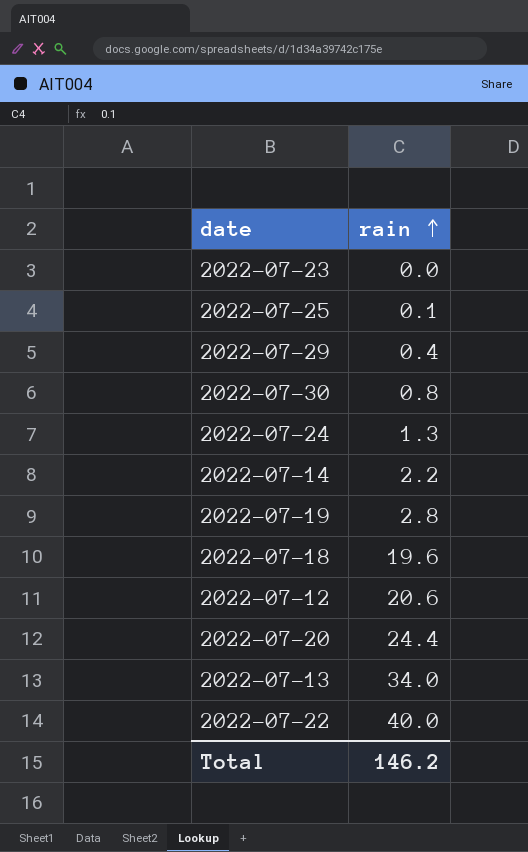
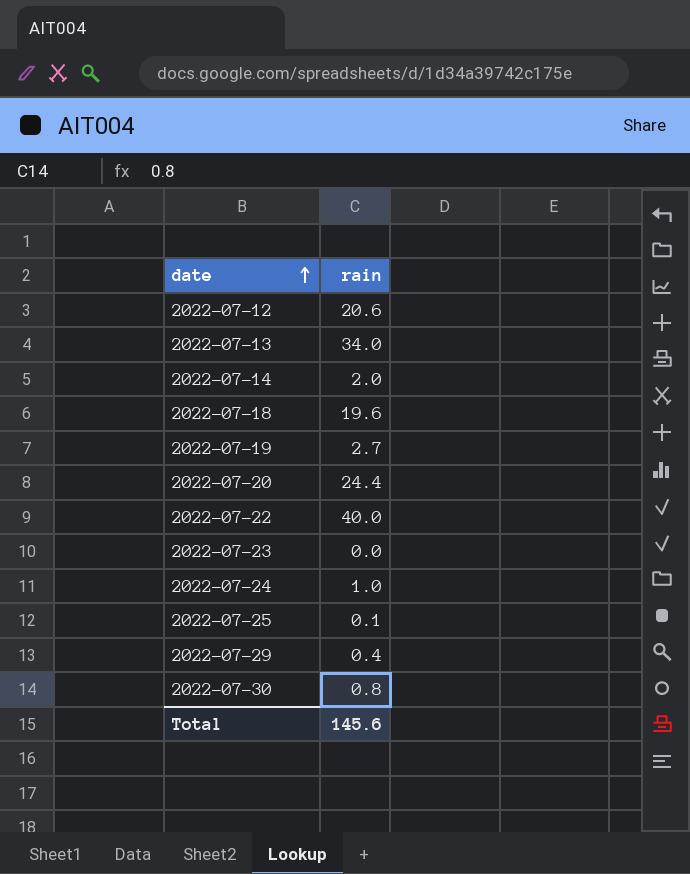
row order: rain ascending -> date ascending
2022-07-14 | rain: 2.2 -> 2.0
2022-07-19 | rain: 2.8 -> 2.7
2022-07-24 | rain: 1.3 -> 1.0
Total | rain: 146.2 -> 145.6

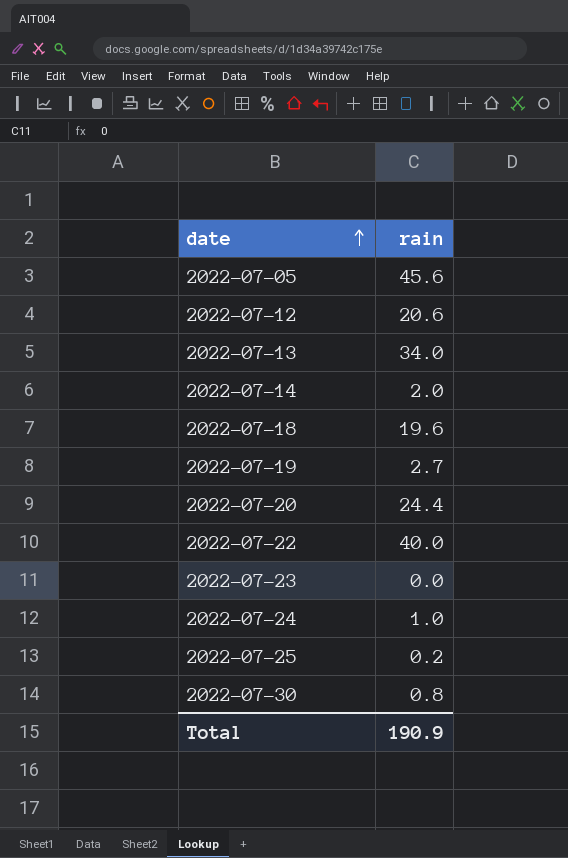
row 2022-07-29: 0.4 -> none
row 2022-07-05: none -> 45.6
2022-07-25 | rain: 0.1 -> 0.2
Total | rain: 145.6 -> 190.9

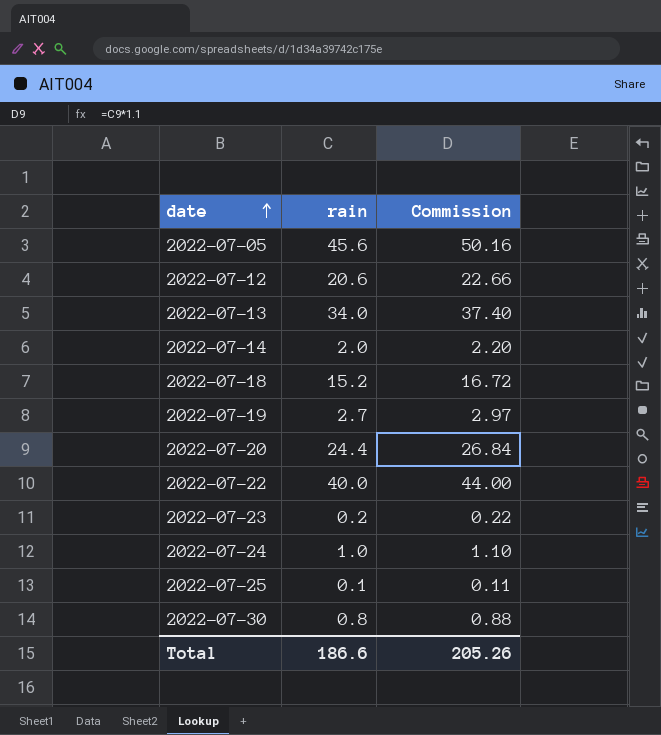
column Commission | formula: none -> [rain] * 1.1
2022-07-18 | rain: 19.6 -> 15.2
2022-07-23 | rain: 0.0 -> 0.2
2022-07-25 | rain: 0.2 -> 0.1
Total | rain: 190.9 -> 186.6

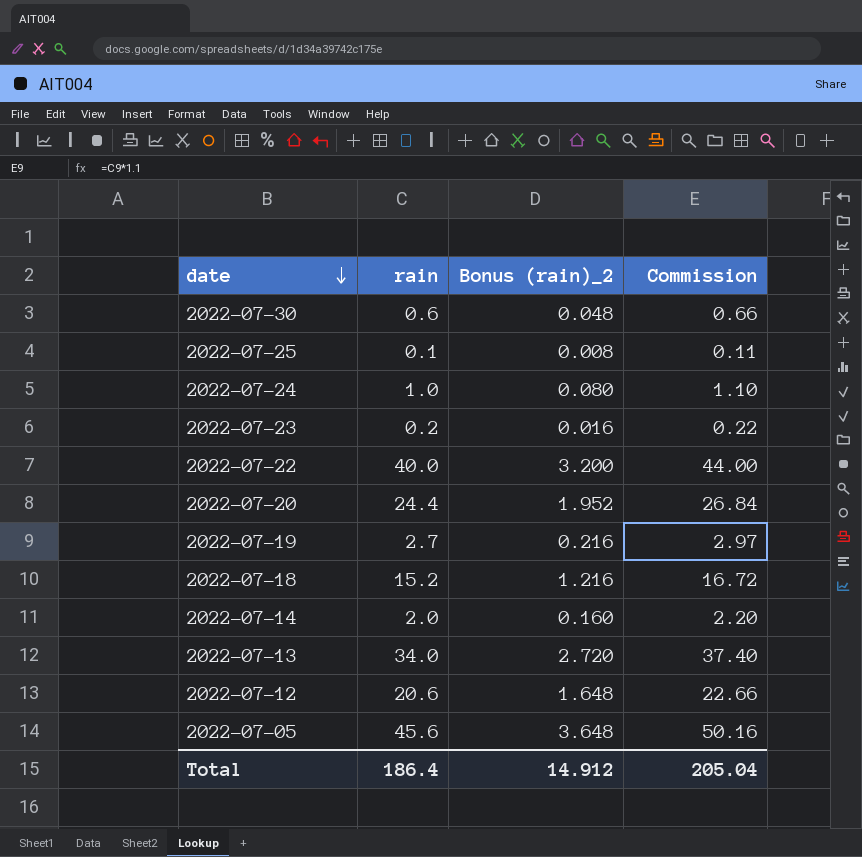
row order: date ascending -> date descending
column Bonus (rain)_2 | formula: none -> [rain] * 0.08
2022-07-30 | rain: 0.8 -> 0.6
2022-07-30 | Commission: 0.88 -> 0.66
Total | rain: 186.6 -> 186.4
Total | Commission: 205.26 -> 205.04

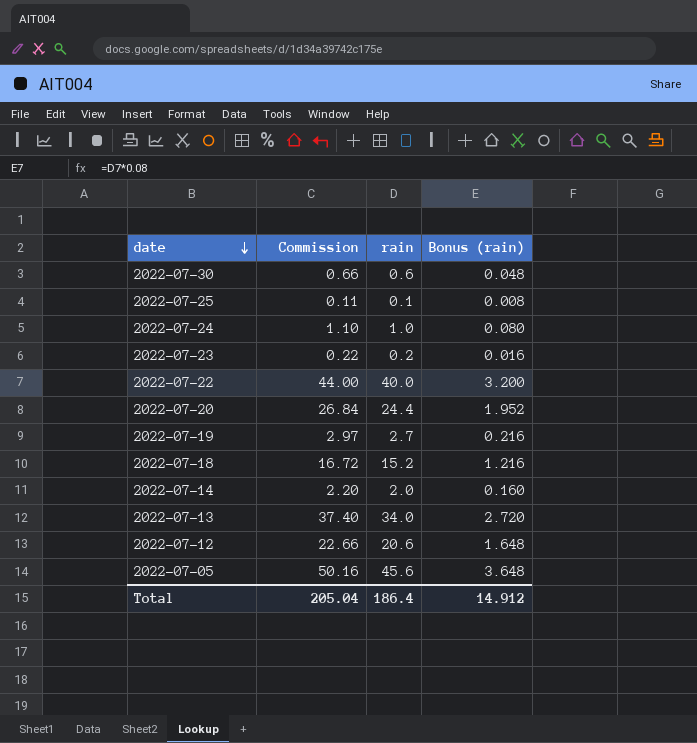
column Commission | position: 4 -> 2
column name: Bonus (rain)_2 -> Bonus (rain)

